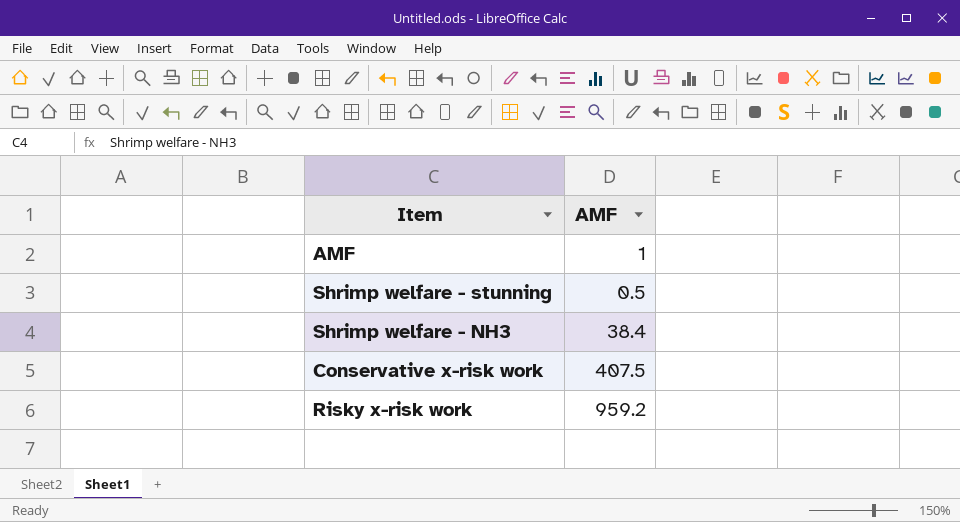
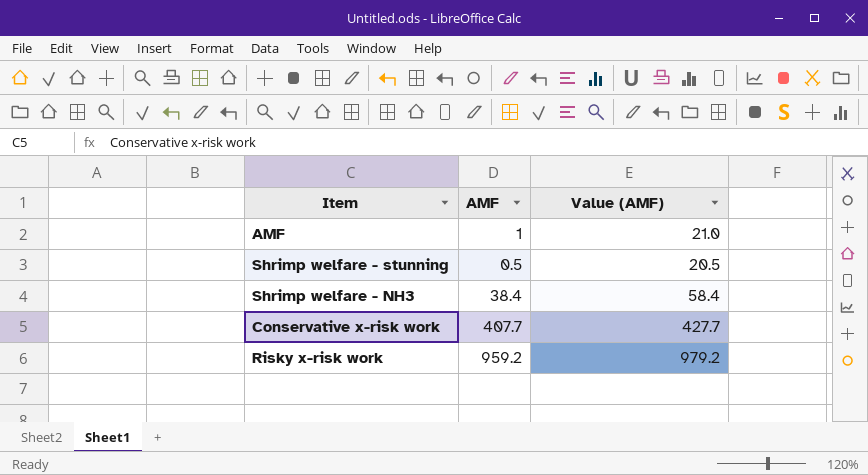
column Value (AMF) | formula: none -> [AMF] + 20
Conservative x-risk work | AMF: 407.5 -> 407.7

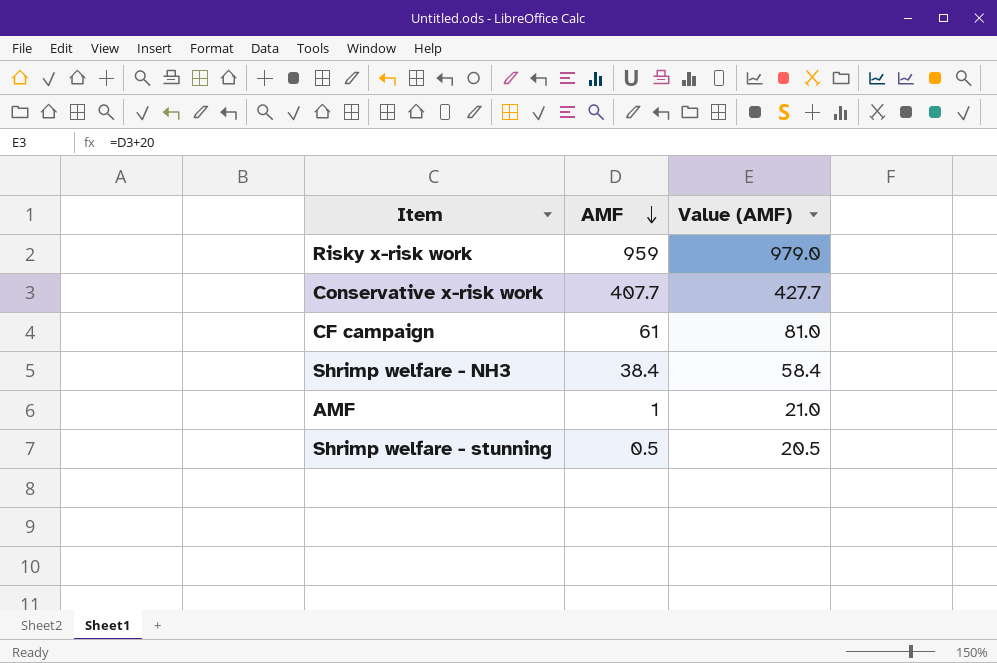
row order: none -> AMF descending
Risky x-risk work | AMF: 959.2 -> 959
Risky x-risk work | Value (AMF): 979.2 -> 979.0
row CF campaign: none -> 61 | 81.0

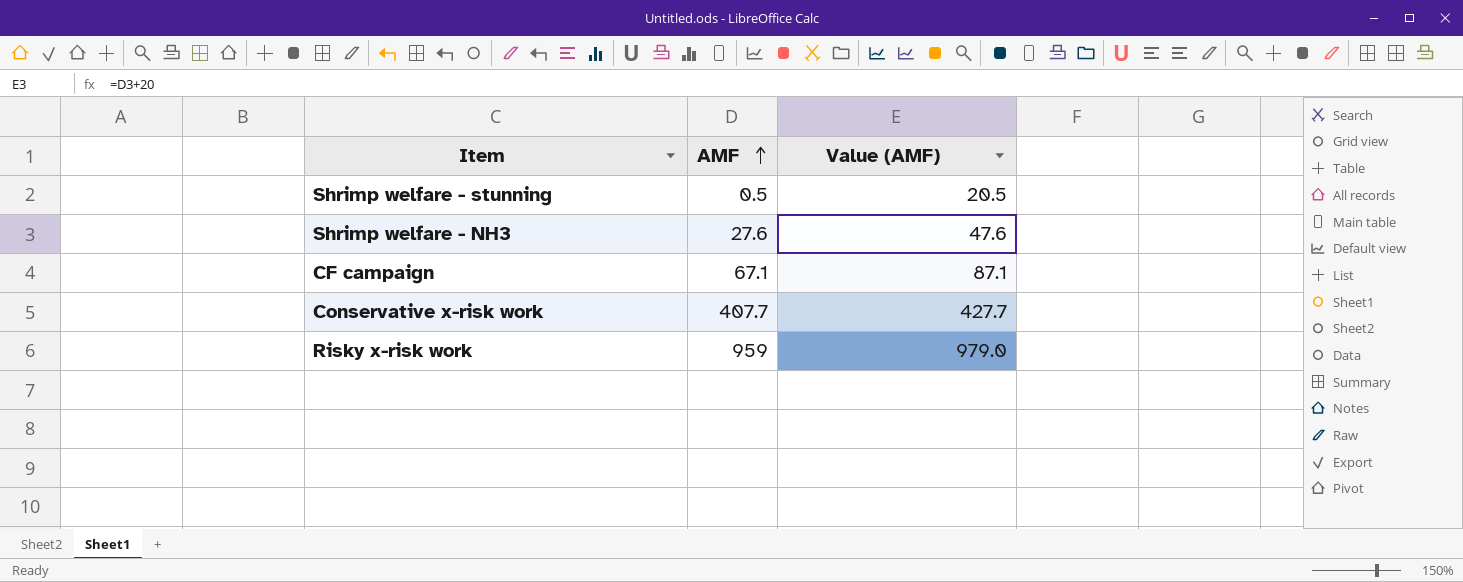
row order: AMF descending -> AMF ascending
row AMF: 1 | 21.0 -> none
Shrimp welfare - NH3 | AMF: 38.4 -> 27.6
Shrimp welfare - NH3 | Value (AMF): 58.4 -> 47.6
CF campaign | AMF: 61 -> 67.1
CF campaign | Value (AMF): 81.0 -> 87.1

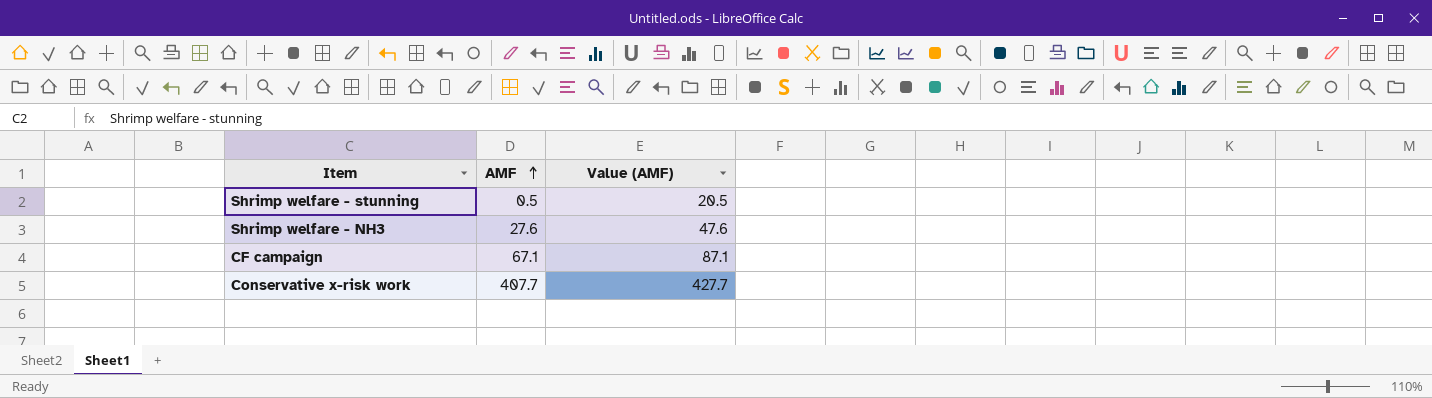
row Risky x-risk work: 959 | 979.0 -> none

